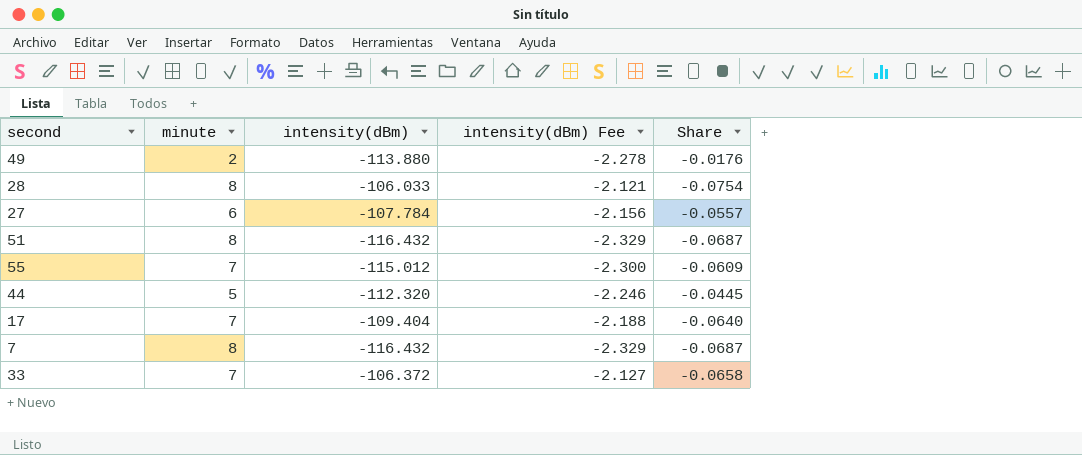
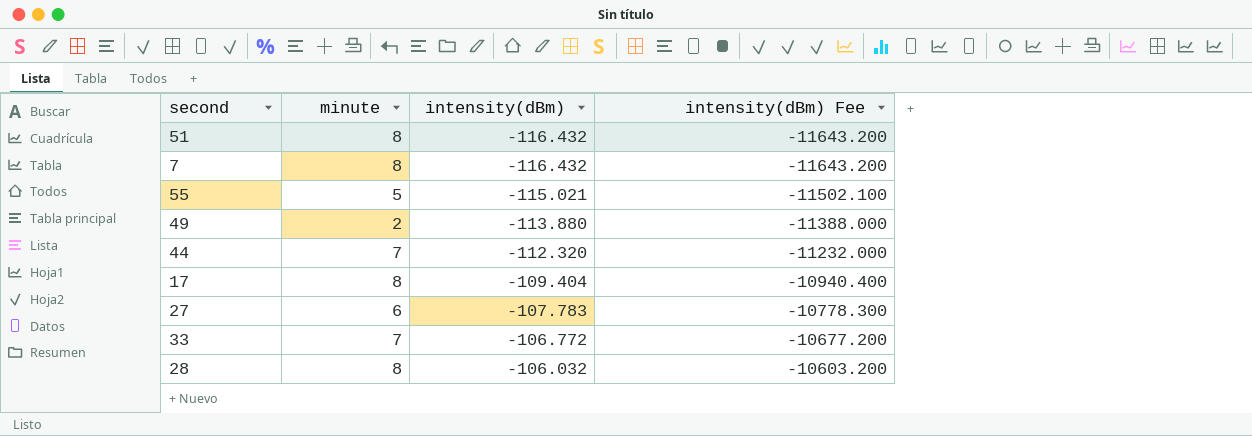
row order: none -> intensity(dBm) ascending
column Share | formula: [minute] / [intensity(dBm)] -> none
column intensity(dBm) Fee | formula: [intensity(dBm)] * 0.02 -> [intensity(dBm)] * 100
55 | minute: 7 -> 5
55 | intensity(dBm): -115.012 -> -115.021
44 | minute: 5 -> 7
17 | minute: 7 -> 8
27 | intensity(dBm): -107.784 -> -107.783
33 | intensity(dBm): -106.372 -> -106.772
28 | intensity(dBm): -106.033 -> -106.032

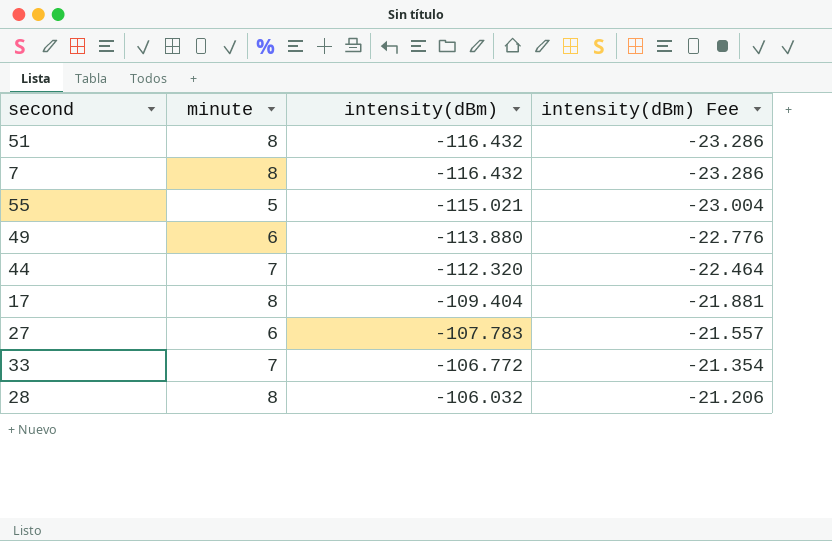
column intensity(dBm) Fee | formula: [intensity(dBm)] * 100 -> [intensity(dBm)] * 0.2
49 | minute: 2 -> 6

